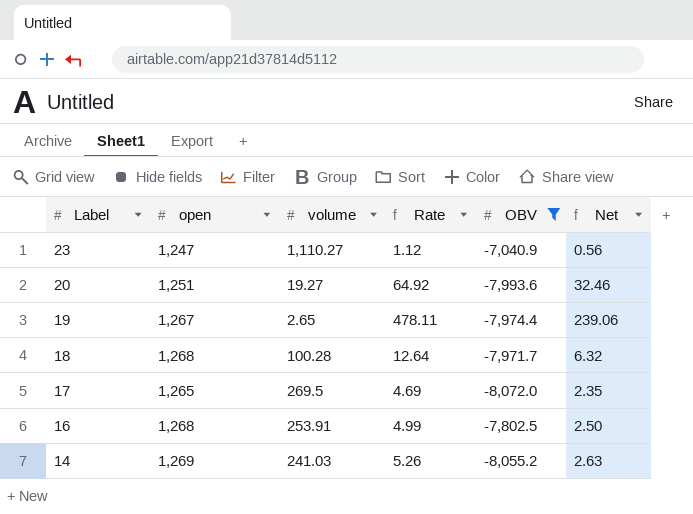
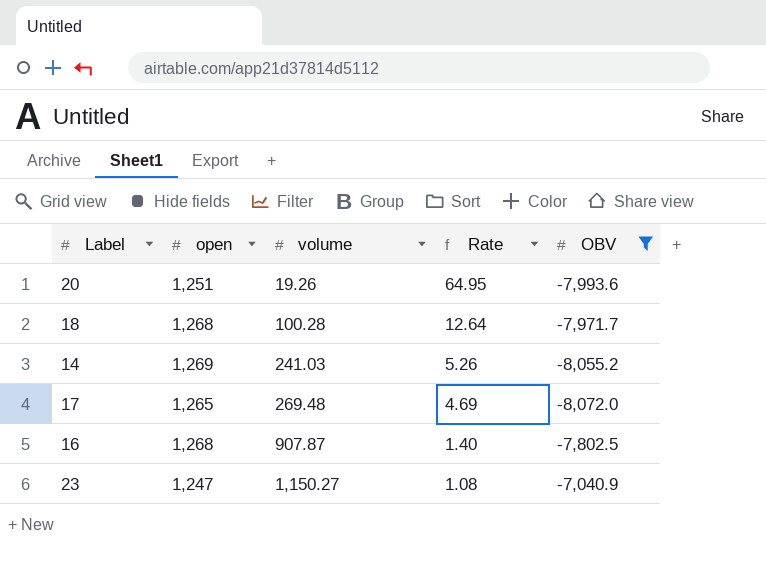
row order: Label descending -> volume ascending
column Net | formula: [Rate] * 0.5 -> none
row 19: 1,267 | 2.65 | 478.11 | -7,974.4 | 239.06 -> none
20 | volume: 19.27 -> 19.26
20 | Rate: 64.92 -> 64.95
17 | volume: 269.5 -> 269.48
16 | volume: 253.91 -> 907.87
16 | Rate: 4.99 -> 1.40
23 | volume: 1,110.27 -> 1,150.27
23 | Rate: 1.12 -> 1.08

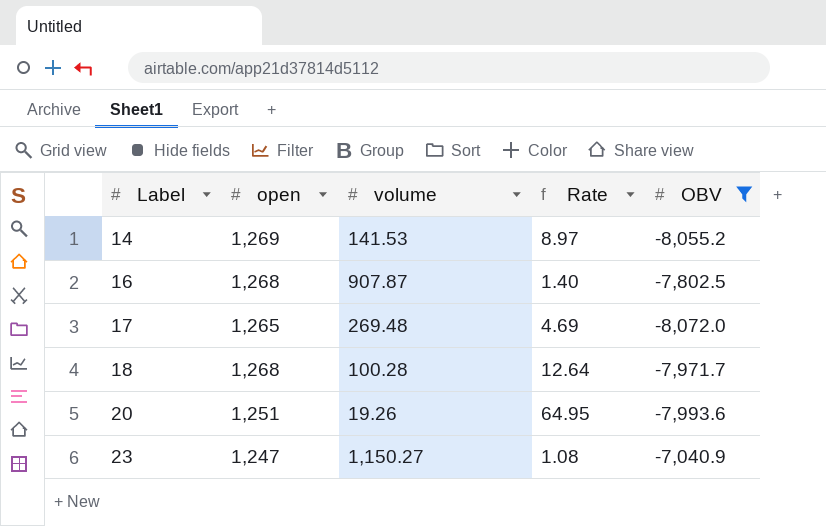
row order: volume ascending -> Label ascending
14 | volume: 241.03 -> 141.53
14 | Rate: 5.26 -> 8.97

